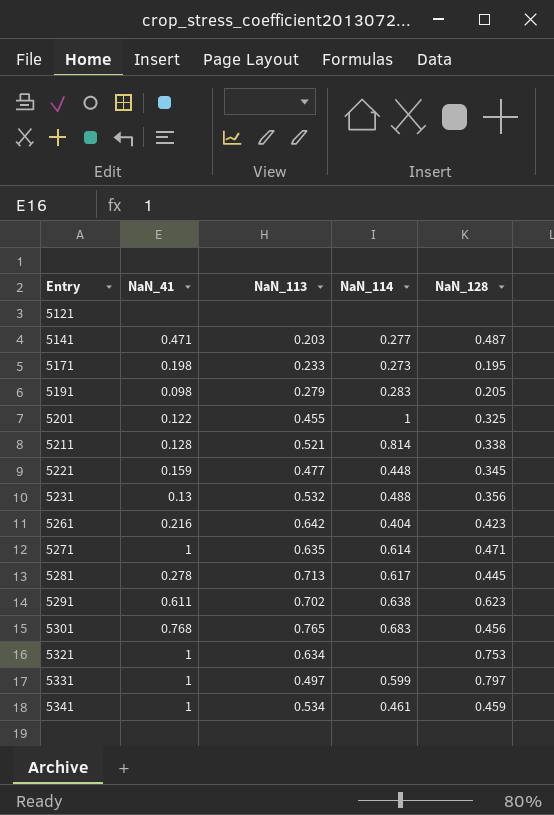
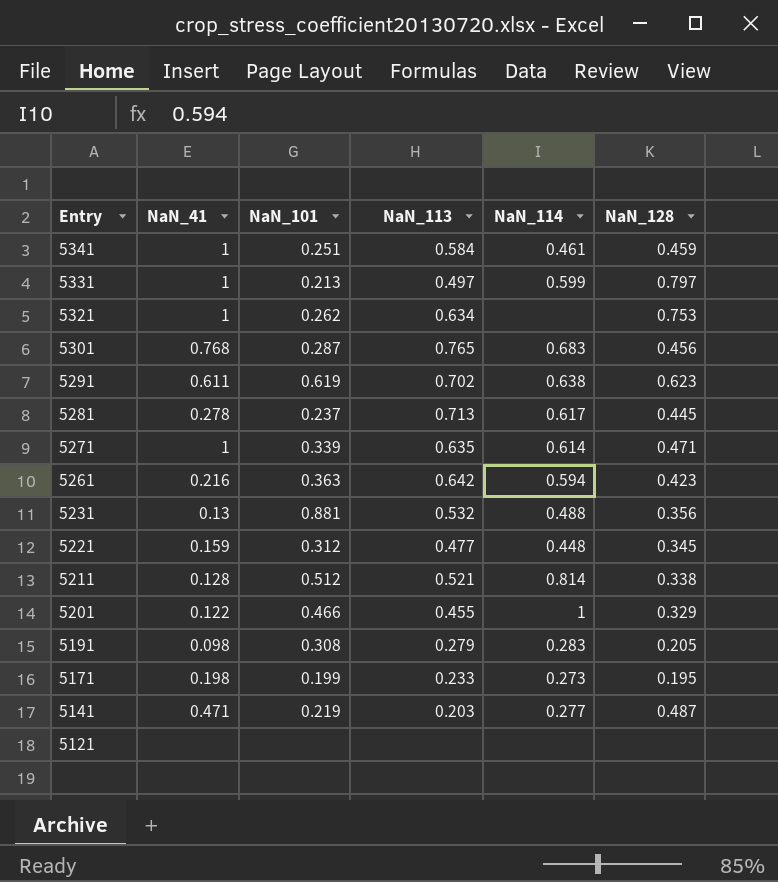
row order: Entry ascending -> Entry descending
column NaN_101 | position: none -> 3
5341 | NaN_113: 0.534 -> 0.584
5261 | NaN_114: 0.404 -> 0.594
5201 | NaN_128: 0.325 -> 0.329

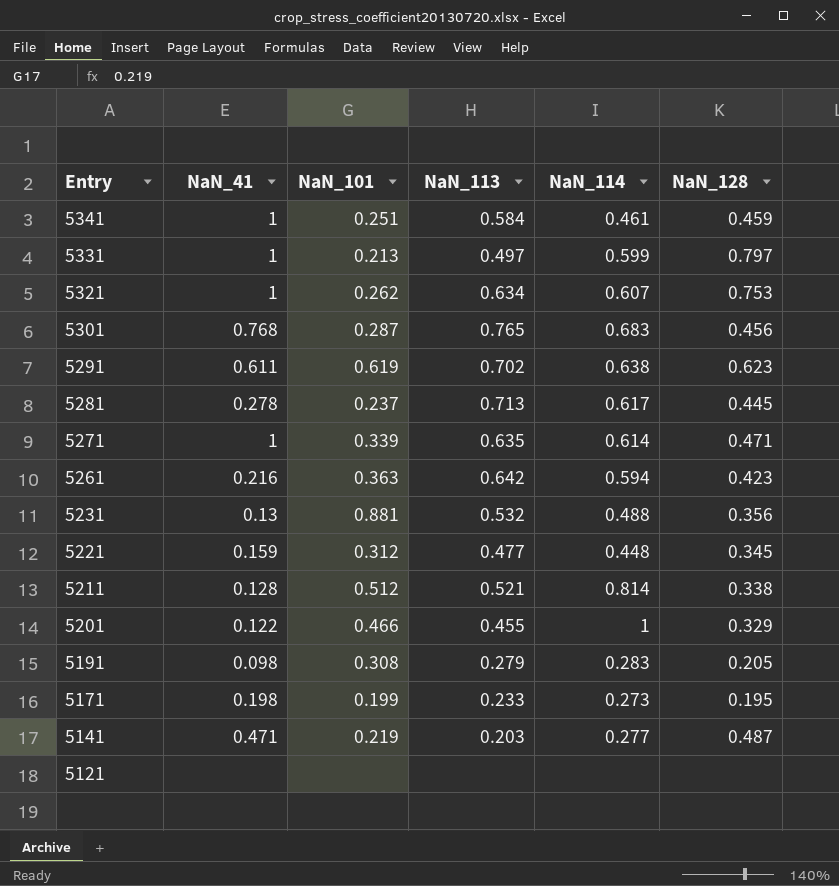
5321 | NaN_114: none -> 0.607

